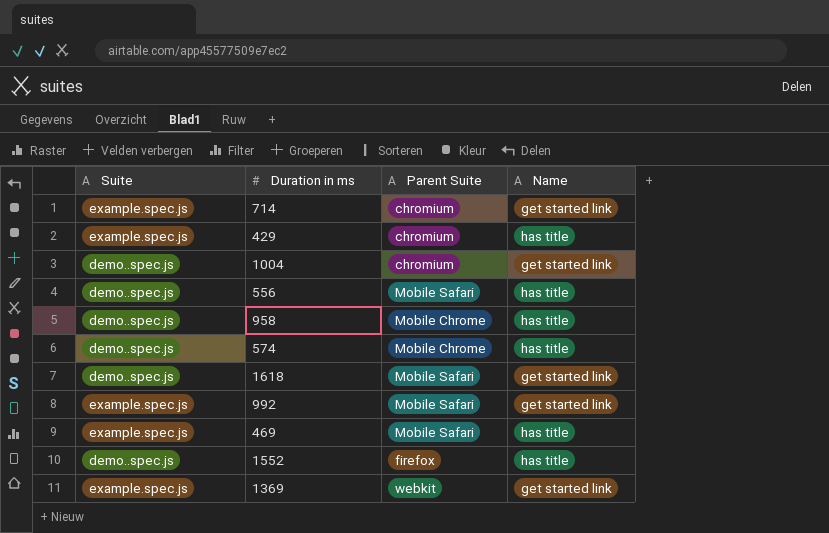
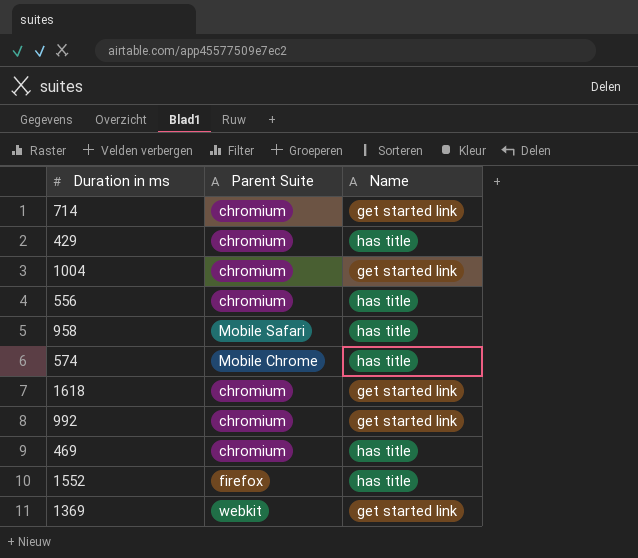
column Suite | position: 1 -> none
556 | Parent Suite: Mobile Safari -> chromium
958 | Parent Suite: Mobile Chrome -> Mobile Safari
1618 | Parent Suite: Mobile Safari -> chromium
992 | Parent Suite: Mobile Safari -> chromium
469 | Parent Suite: Mobile Safari -> chromium

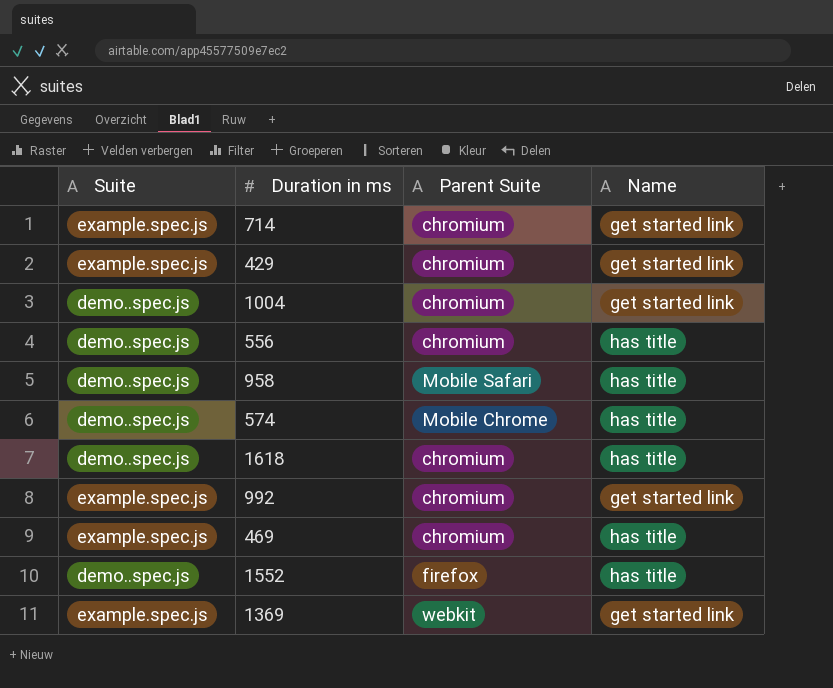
column Suite | position: none -> 1
429 | Name: has title -> get started link
1618 | Name: get started link -> has title

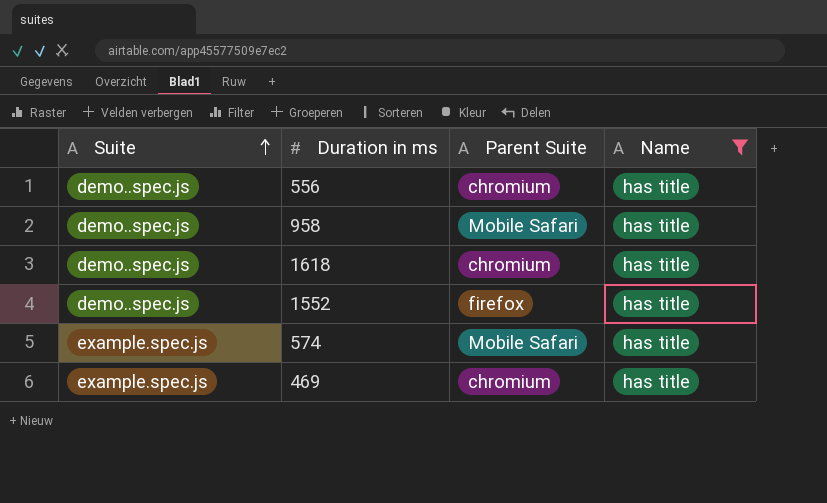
filter: none -> Name = has title
row order: none -> Suite ascending
574 | Suite: demo..spec.js -> example.spec.js
574 | Parent Suite: Mobile Chrome -> Mobile Safari

